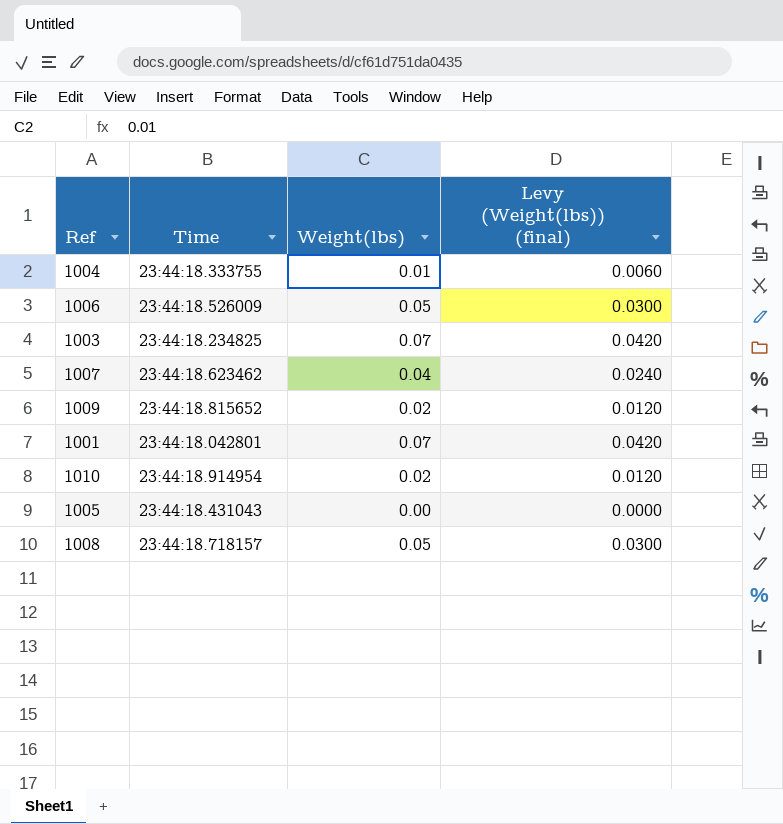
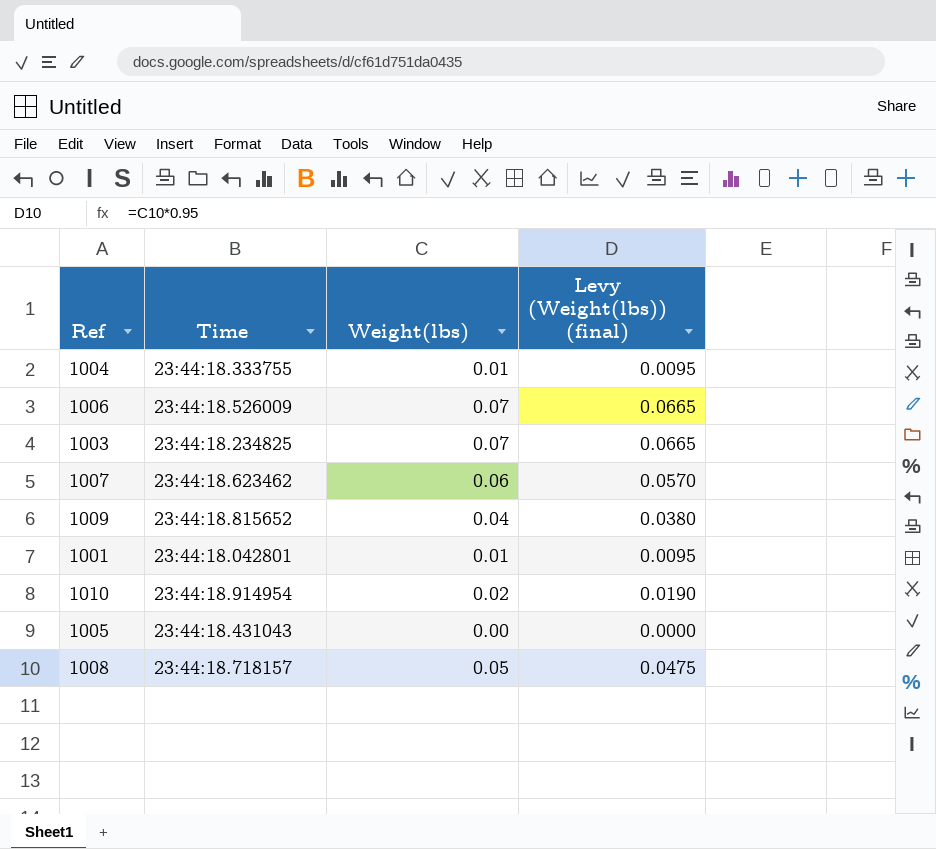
column Levy (Weight(lbs)) (final) | formula: [Weight(lbs)] * 0.6 -> [Weight(lbs)] * 0.95
1006 | Weight(lbs): 0.05 -> 0.07
1007 | Weight(lbs): 0.04 -> 0.06
1009 | Weight(lbs): 0.02 -> 0.04
1001 | Weight(lbs): 0.07 -> 0.01

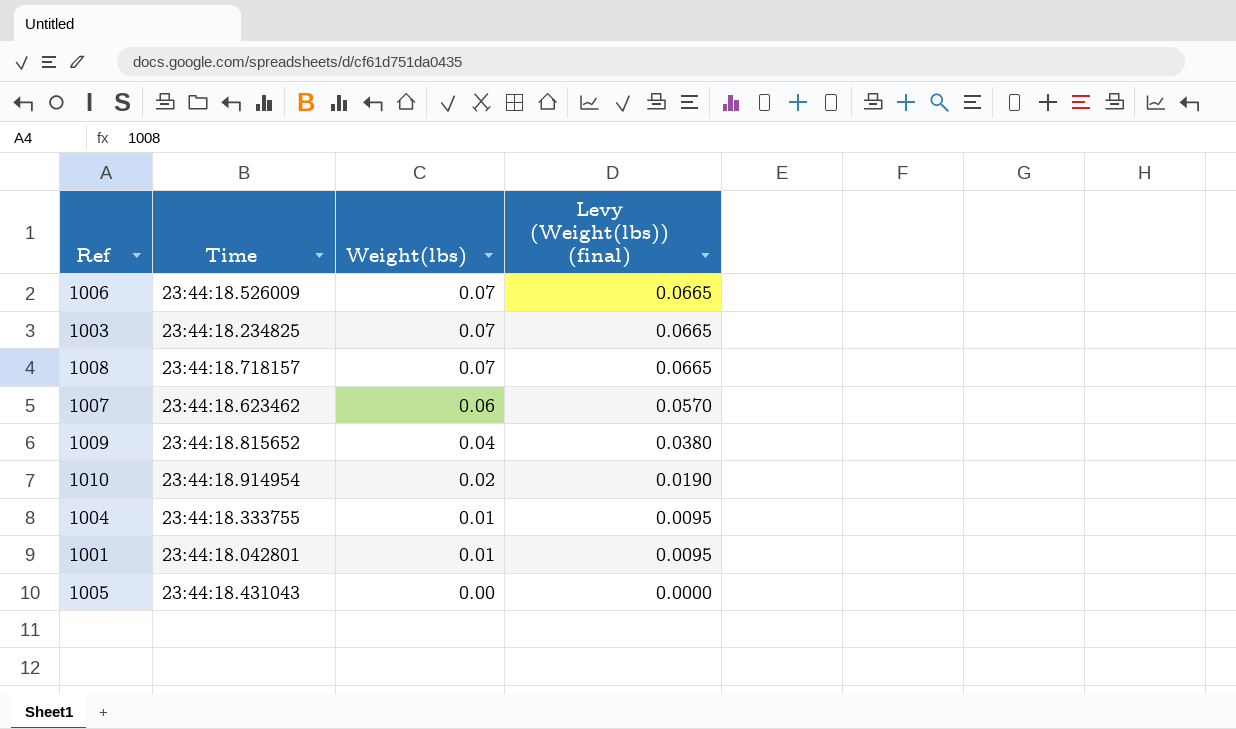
row order: none -> Weight(lbs) descending
1008 | Weight(lbs): 0.05 -> 0.07
1008 | Levy (Weight(lbs)) (final): 0.0475 -> 0.0665

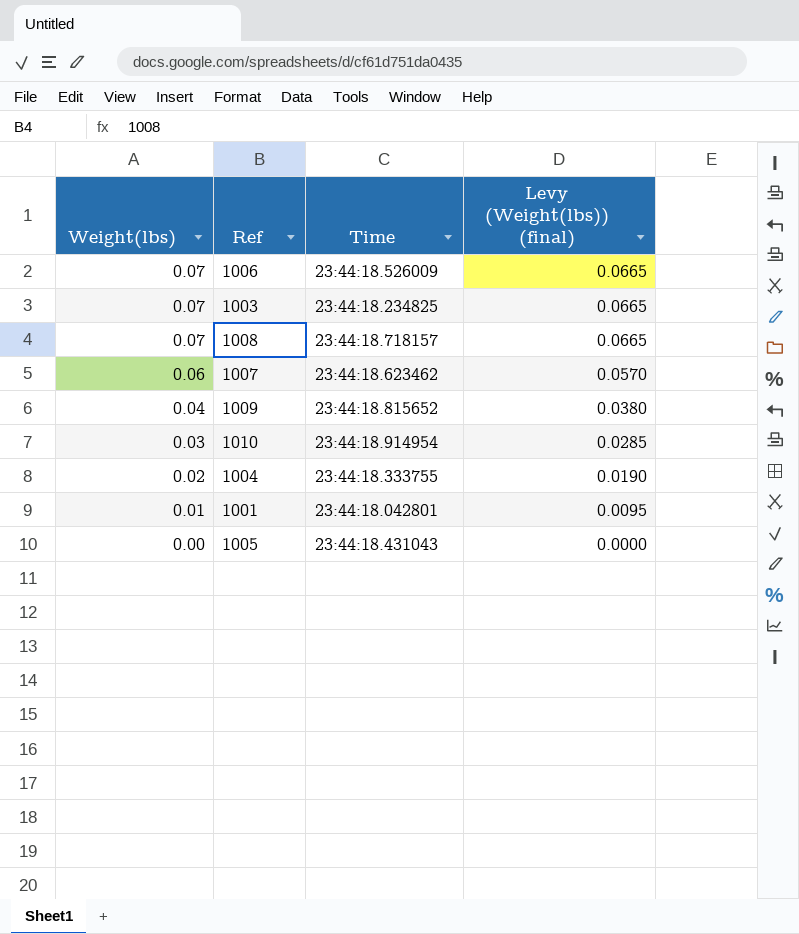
column Weight(lbs) | position: 3 -> 1
1010 | Weight(lbs): 0.02 -> 0.03
1010 | Levy (Weight(lbs)) (final): 0.0190 -> 0.0285
1004 | Weight(lbs): 0.01 -> 0.02
1004 | Levy (Weight(lbs)) (final): 0.0095 -> 0.0190

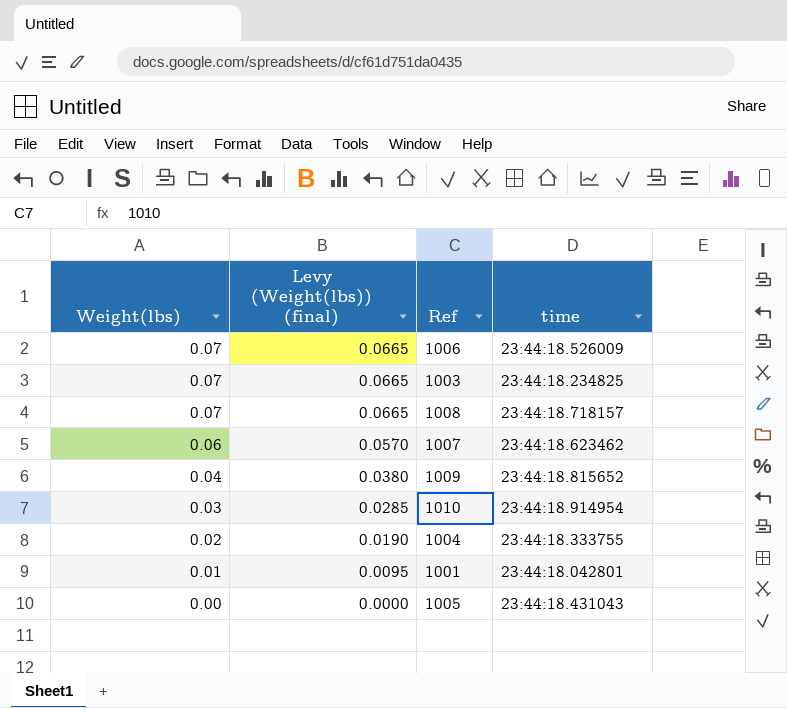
column Levy (Weight(lbs)) (final) | position: 4 -> 2
column name: Time -> time

